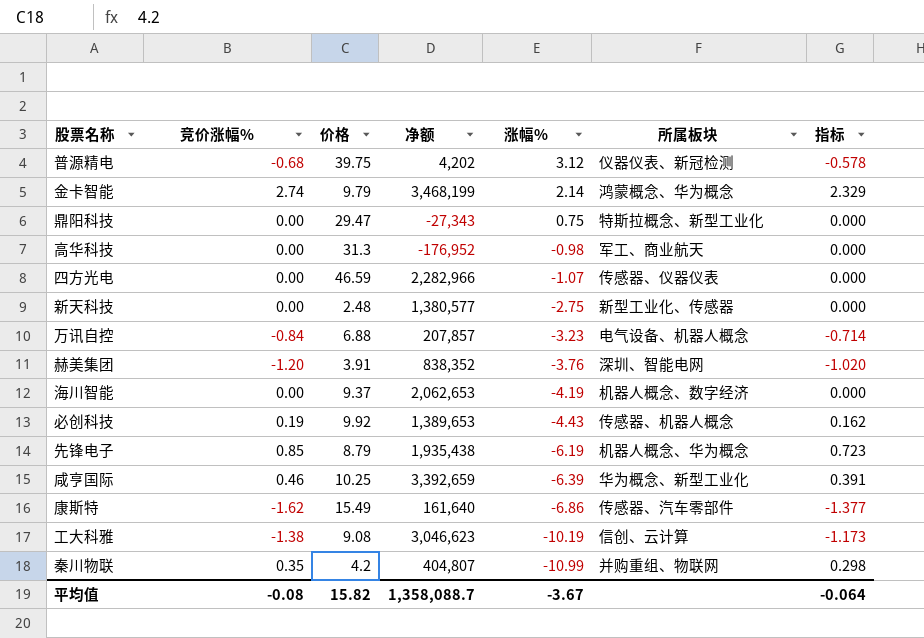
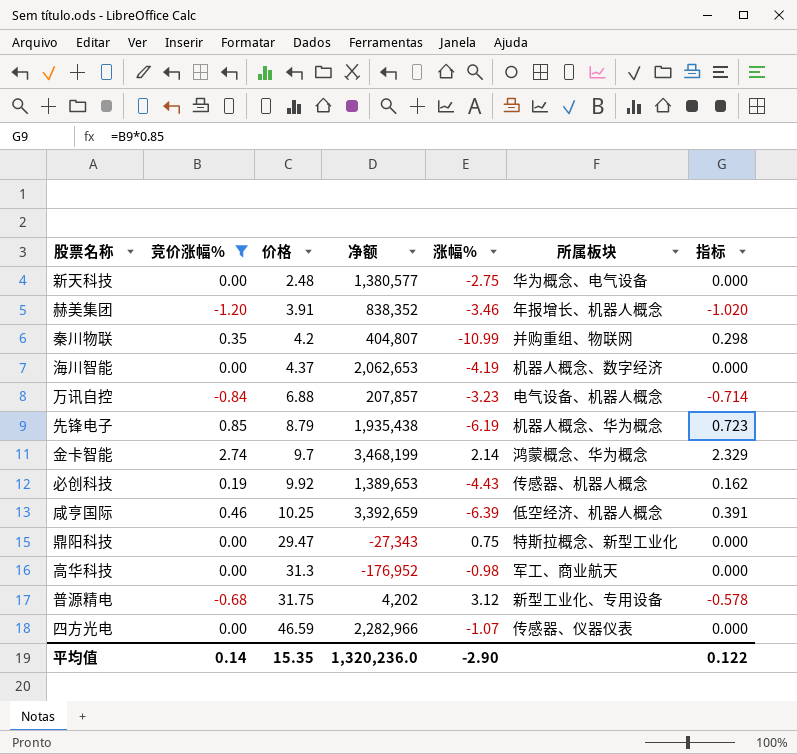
filter: none -> 竞价涨幅% >= -1.20
row order: 涨幅% descending -> 价格 ascending
新天科技 | 所属板块: 新型工业化、传感器 -> 华为概念、电气设备
赫美集团 | 涨幅%: -3.76 -> -3.46
赫美集团 | 所属板块: 深圳、智能电网 -> 年报增长、机器人概念
海川智能 | 价格: 9.37 -> 4.37
金卡智能 | 价格: 9.79 -> 9.7
咸亨国际 | 所属板块: 华为概念、新型工业化 -> 低空经济、机器人概念
普源精电 | 价格: 39.75 -> 31.75
普源精电 | 所属板块: 仪器仪表、新冠检测 -> 新型工业化、专用设备
平均值 | 竞价涨幅%: -0.08 -> 0.14
平均值 | 价格: 15.82 -> 15.35
平均值 | 净额: 1,358,088.7 -> 1,320,236.0
平均值 | 涨幅%: -3.67 -> -2.90
平均值 | 指标: -0.064 -> 0.122

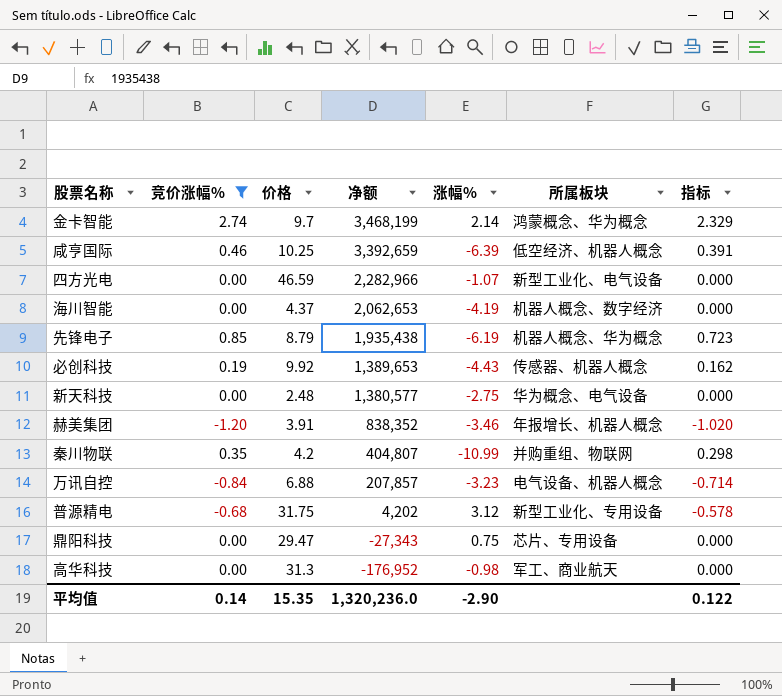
row order: 价格 ascending -> 净额 descending
四方光电 | 所属板块: 传感器、仪器仪表 -> 新型工业化、电气设备
鼎阳科技 | 所属板块: 特斯拉概念、新型工业化 -> 芯片、专用设备

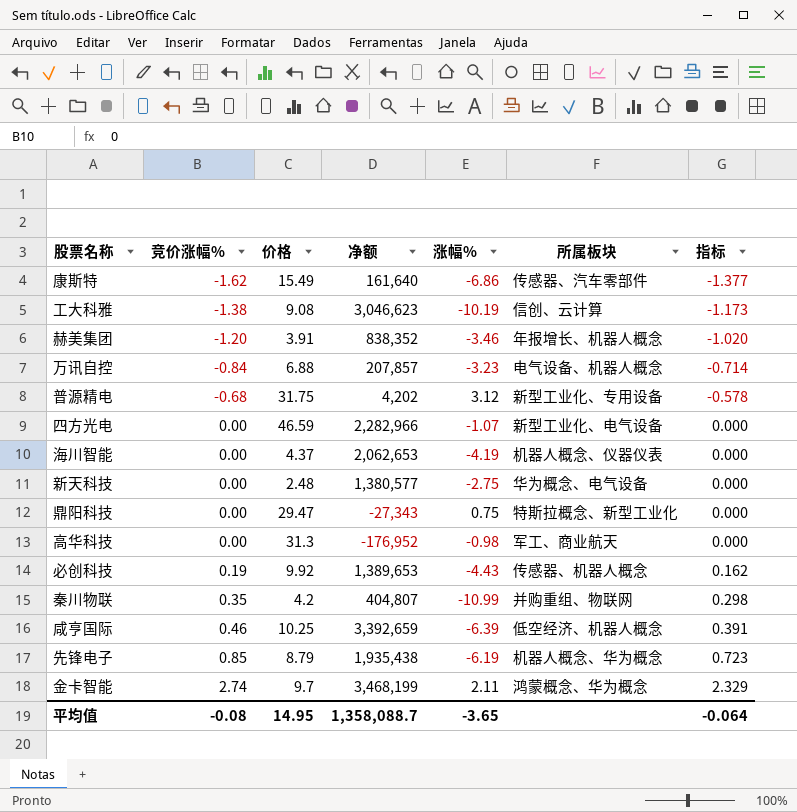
filter: 竞价涨幅% >= -1.20 -> none
row order: 净额 descending -> 竞价涨幅% ascending
海川智能 | 所属板块: 机器人概念、数字经济 -> 机器人概念、仪器仪表
鼎阳科技 | 所属板块: 芯片、专用设备 -> 特斯拉概念、新型工业化
金卡智能 | 涨幅%: 2.14 -> 2.11
平均值 | 竞价涨幅%: 0.14 -> -0.08
平均值 | 价格: 15.35 -> 14.95
平均值 | 净额: 1,320,236.0 -> 1,358,088.7
平均值 | 涨幅%: -2.90 -> -3.65
平均值 | 指标: 0.122 -> -0.064

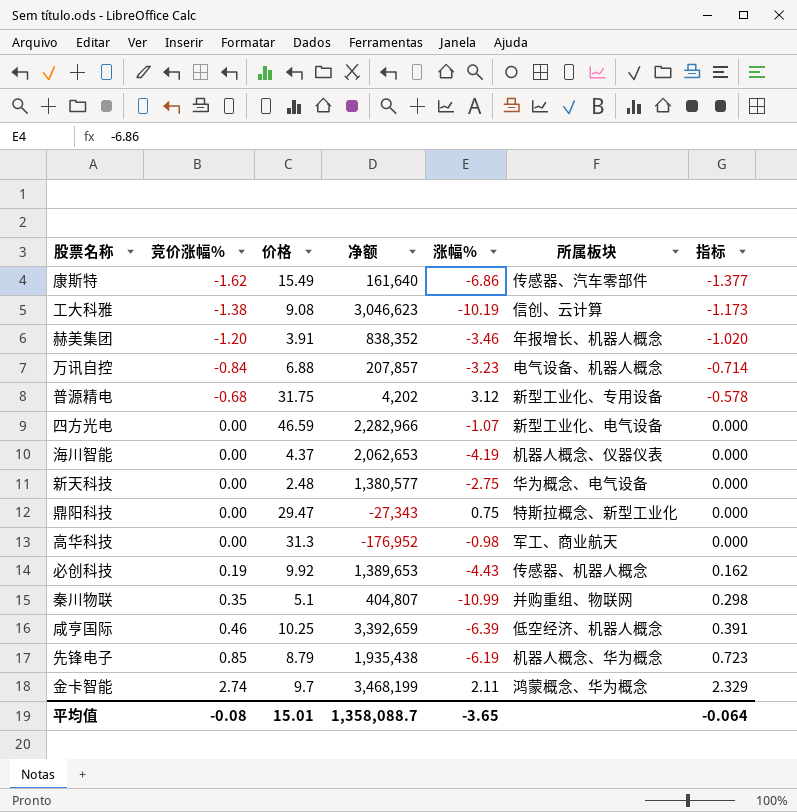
秦川物联 | 价格: 4.2 -> 5.1
平均值 | 价格: 14.95 -> 15.01

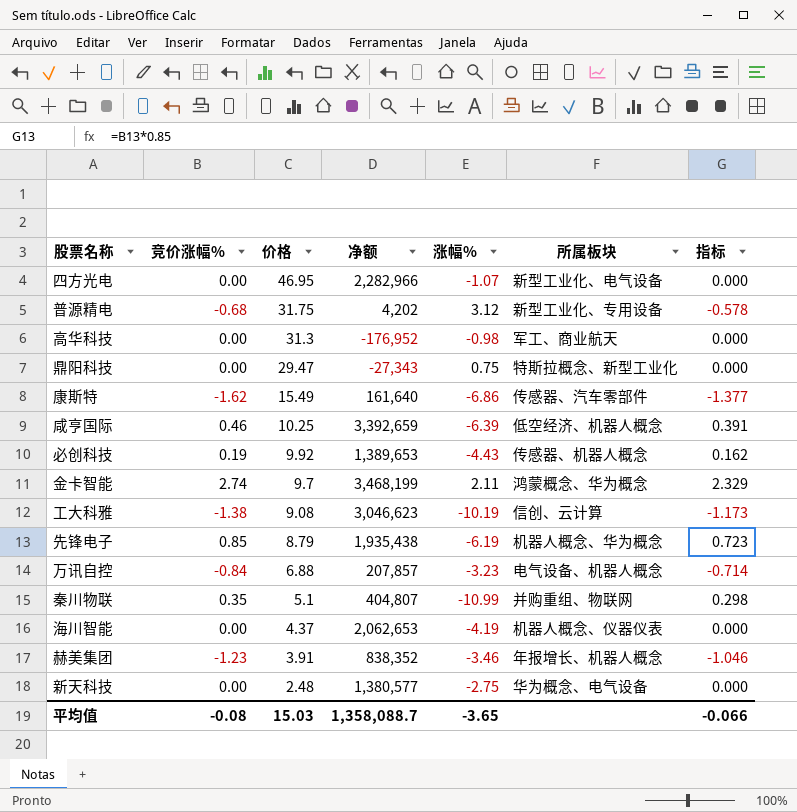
row order: 竞价涨幅% ascending -> 价格 descending
四方光电 | 价格: 46.59 -> 46.95
赫美集团 | 竞价涨幅%: -1.20 -> -1.23
赫美集团 | 指标: -1.020 -> -1.046
平均值 | 价格: 15.01 -> 15.03
平均值 | 指标: -0.064 -> -0.066

